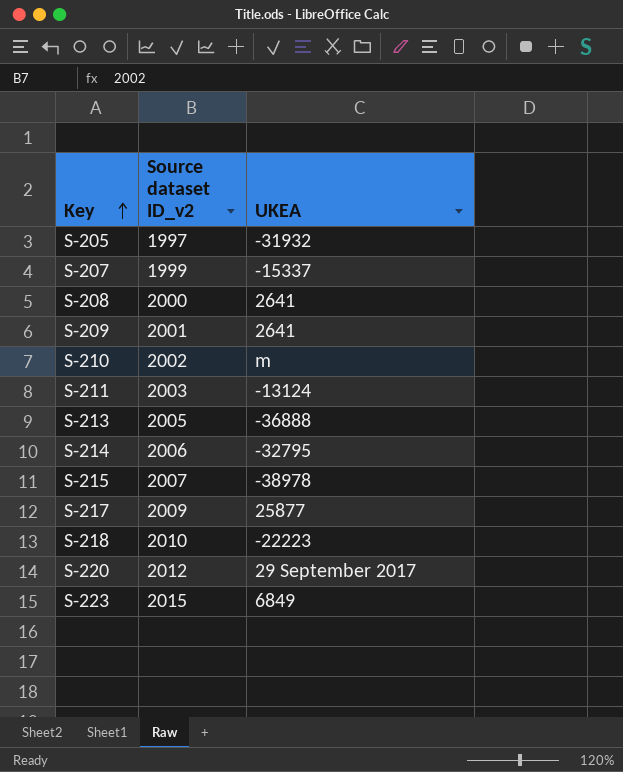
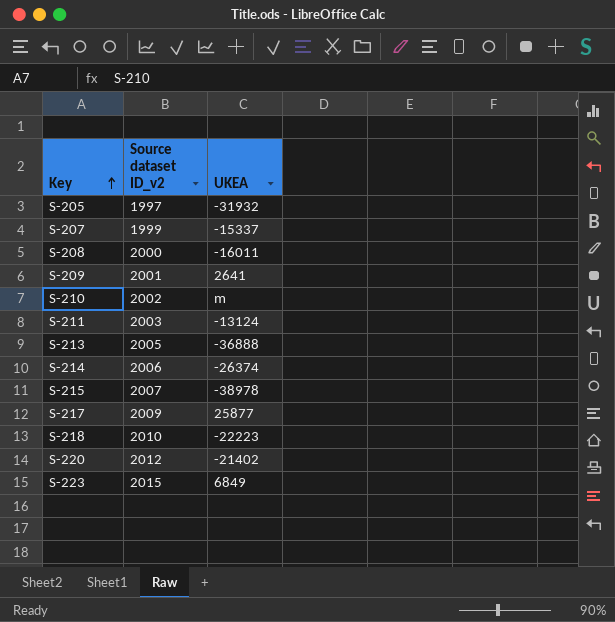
S-208 | UKEA: 2641 -> -16011
S-214 | UKEA: -32795 -> -26374
S-220 | UKEA: 29 September 2017 -> -21402

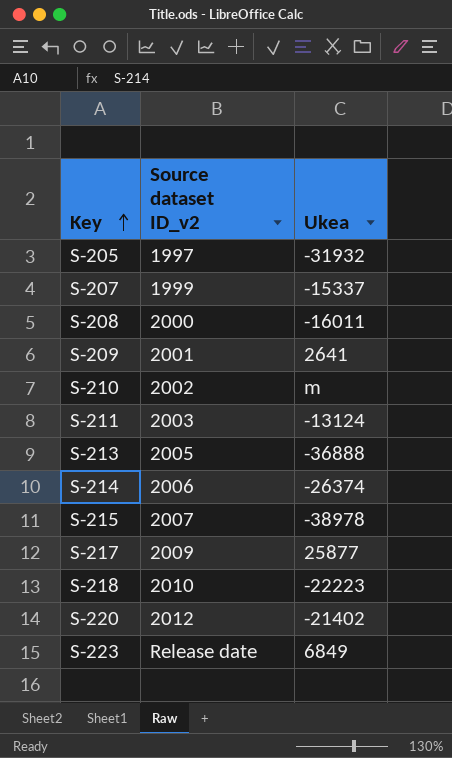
column name: UKEA -> Ukea
S-223 | Source dataset ID_v2: 2015 -> Release date

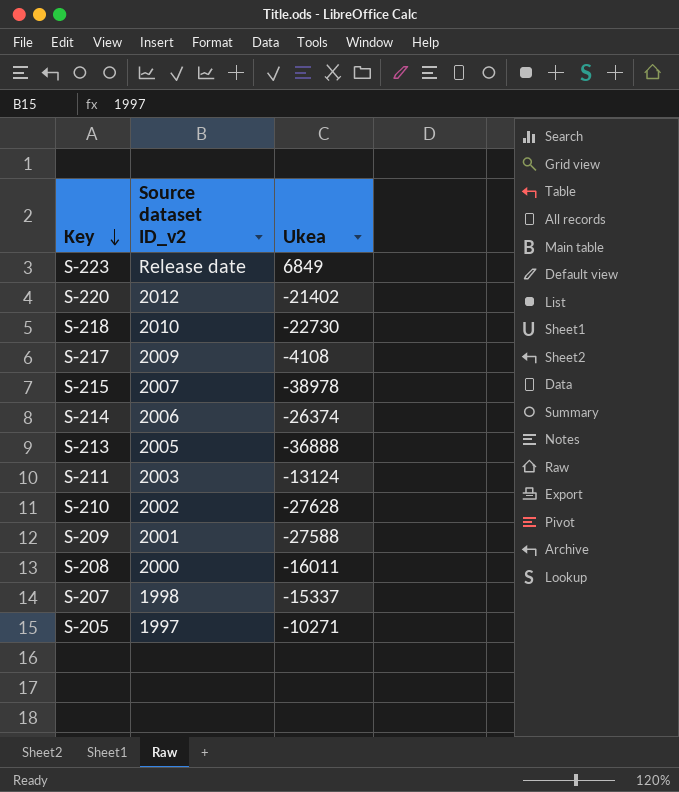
row order: Key ascending -> Key descending
S-218 | Ukea: -22223 -> -22730
S-217 | Ukea: 25877 -> -4108
S-210 | Ukea: m -> -27628
S-209 | Ukea: 2641 -> -27588
S-207 | Source dataset ID_v2: 1999 -> 1998
S-205 | Ukea: -31932 -> -10271

